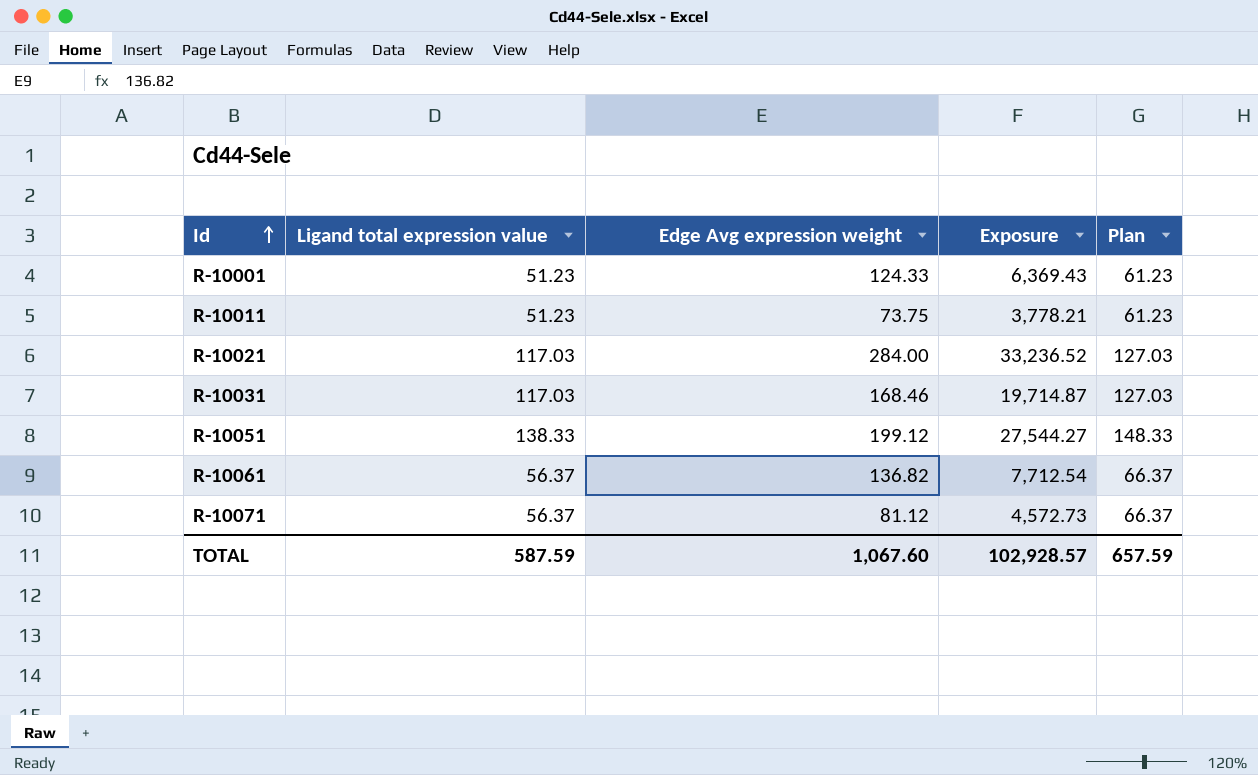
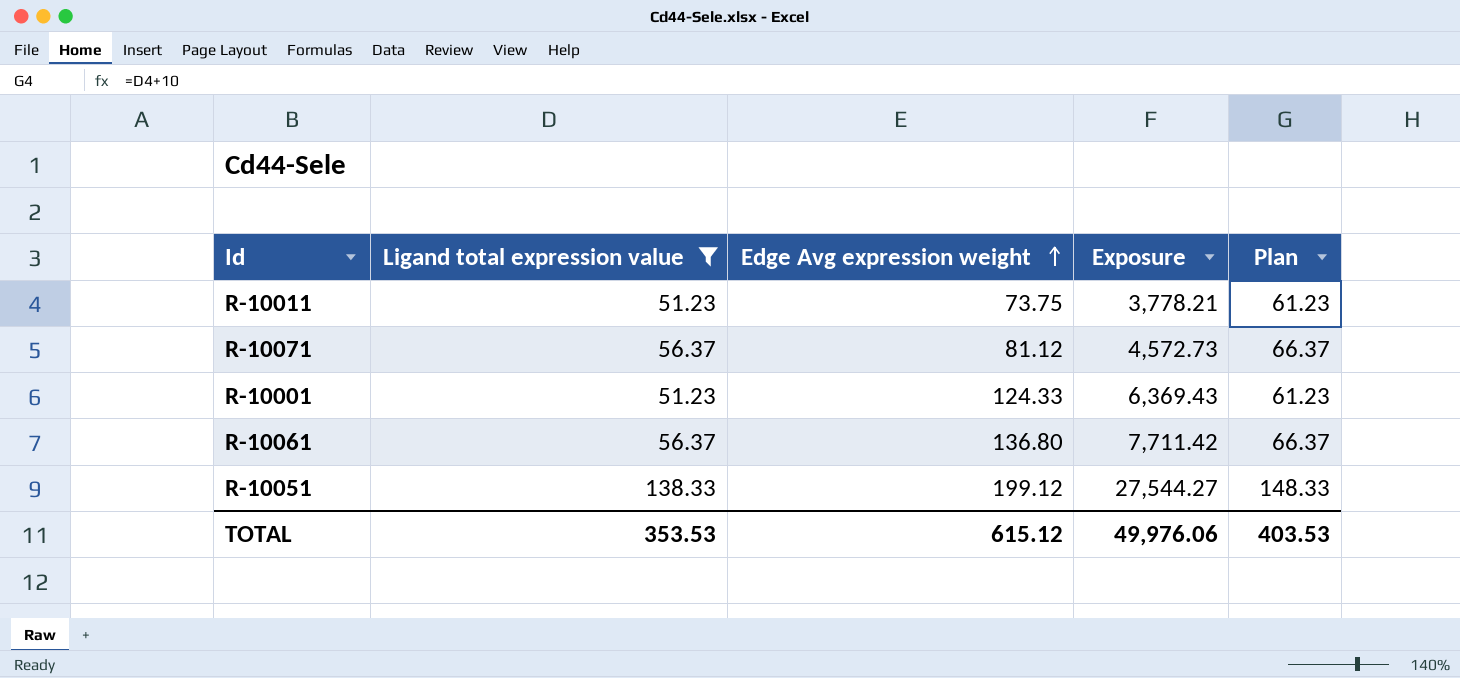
filter: none -> Ligand total expression value != 117.03
row order: Id ascending -> Edge Avg expression weight ascending
R-10061 | Edge Avg expression weight: 136.82 -> 136.80
R-10061 | Exposure: 7,712.54 -> 7,711.42
TOTAL | Ligand total expression value: 587.59 -> 353.53
TOTAL | Edge Avg expression weight: 1,067.60 -> 615.12
TOTAL | Exposure: 102,928.57 -> 49,976.06
TOTAL | Plan: 657.59 -> 403.53

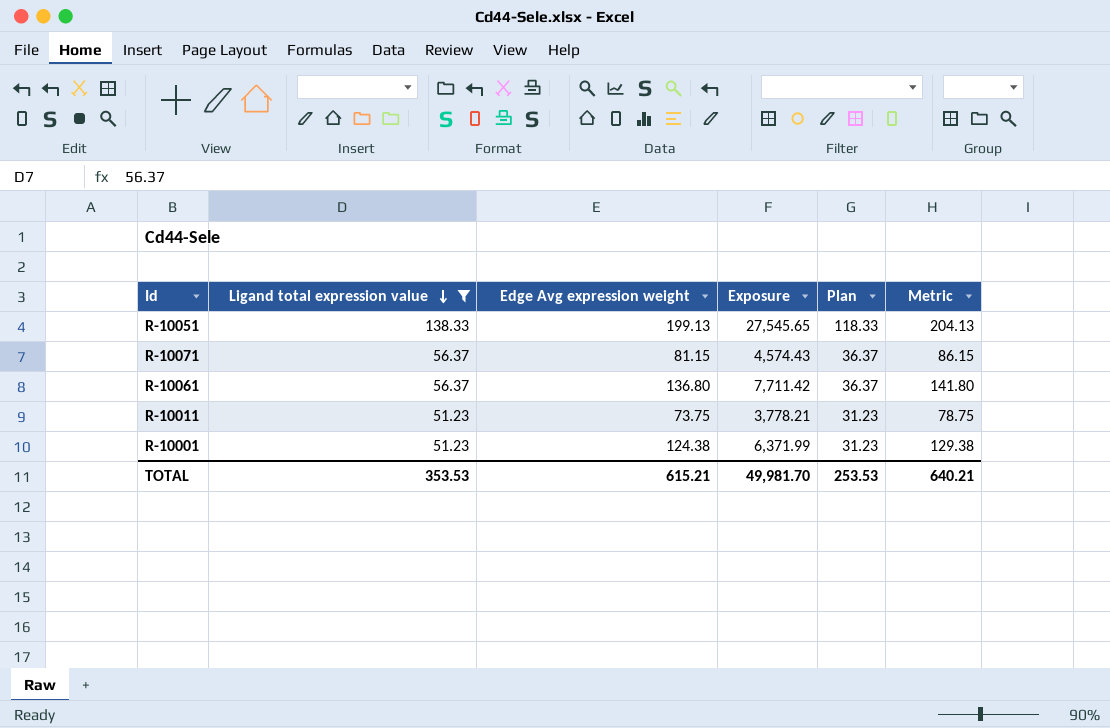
row order: Edge Avg expression weight ascending -> Ligand total expression value descending
column Plan | formula: [Ligand total expression value] + 10 -> [Ligand total expression value] - 20
column Metric | formula: none -> [Edge Avg expression weight] + 5
R-10051 | Edge Avg expression weight: 199.12 -> 199.13
R-10051 | Exposure: 27,544.27 -> 27,545.65
R-10071 | Edge Avg expression weight: 81.12 -> 81.15
R-10071 | Exposure: 4,572.73 -> 4,574.43
R-10001 | Edge Avg expression weight: 124.33 -> 124.38
R-10001 | Exposure: 6,369.43 -> 6,371.99
TOTAL | Edge Avg expression weight: 615.12 -> 615.21
TOTAL | Exposure: 49,976.06 -> 49,981.70
TOTAL | Plan: 403.53 -> 253.53

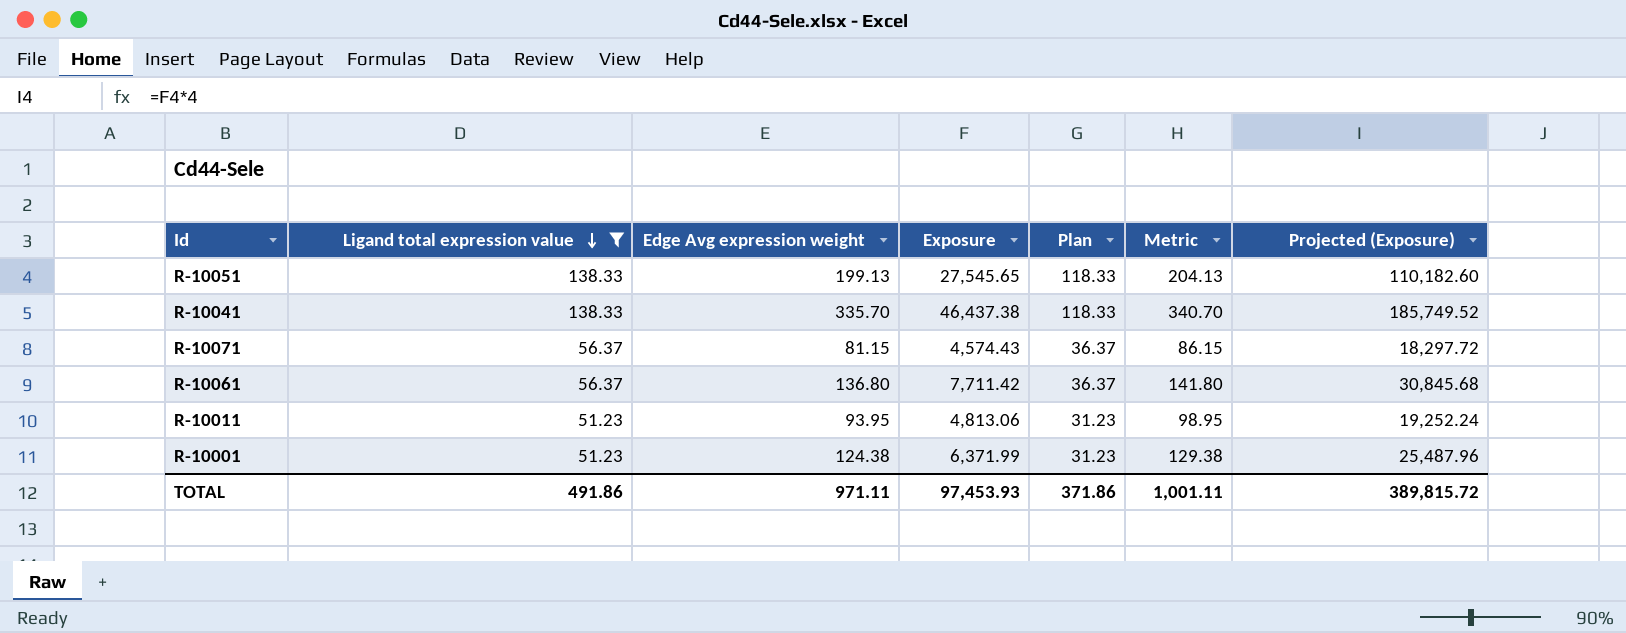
column Projected (Exposure) | formula: none -> [Exposure] * 4
row R-10041: none -> 138.33 | 335.70 | 46,437.38 | 118.33 | 340.70 | 185,749.52
R-10011 | Edge Avg expression weight: 73.75 -> 93.95
R-10011 | Exposure: 3,778.21 -> 4,813.06
R-10011 | Metric: 78.75 -> 98.95
TOTAL | Ligand total expression value: 353.53 -> 491.86
TOTAL | Edge Avg expression weight: 615.21 -> 971.11
TOTAL | Exposure: 49,981.70 -> 97,453.93
TOTAL | Plan: 253.53 -> 371.86
TOTAL | Metric: 640.21 -> 1,001.11

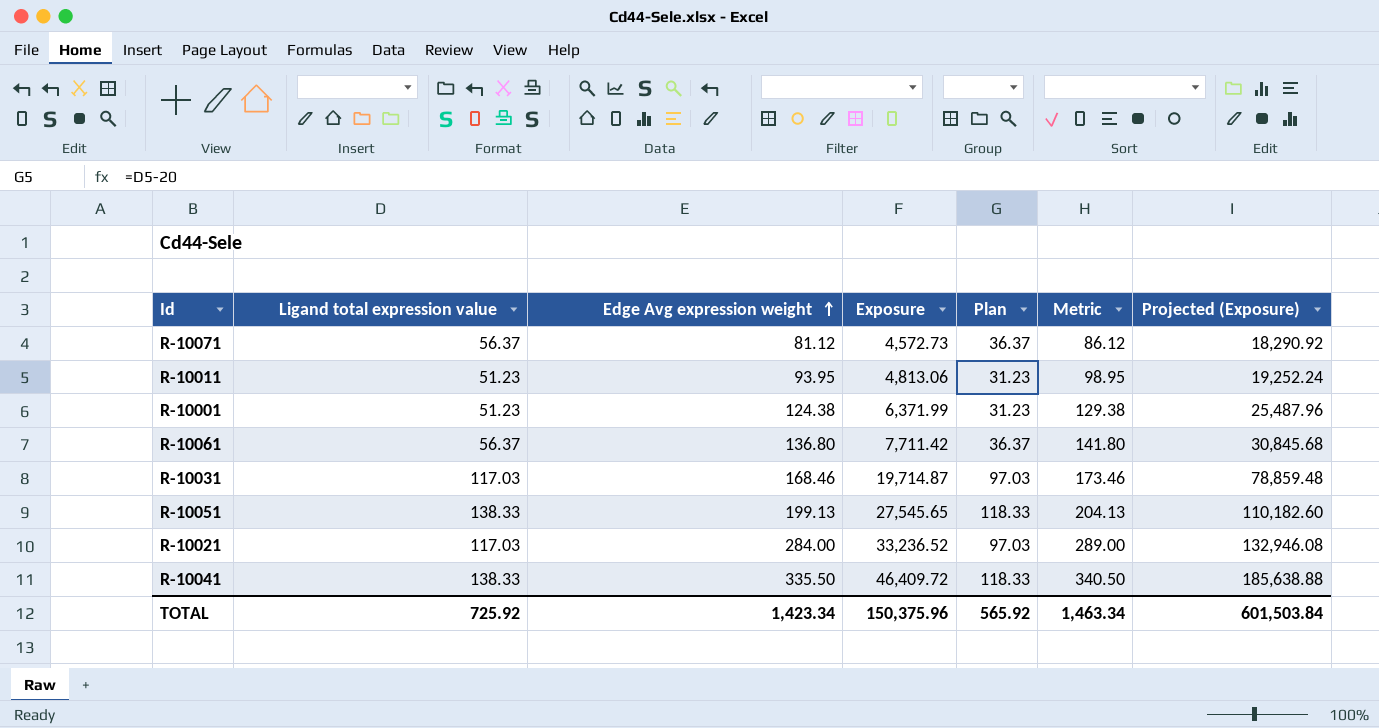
filter: Ligand total expression value != 117.03 -> none
row order: Ligand total expression value descending -> Edge Avg expression weight ascending
R-10071 | Edge Avg expression weight: 81.15 -> 81.12
R-10071 | Exposure: 4,574.43 -> 4,572.73
R-10071 | Metric: 86.15 -> 86.12
R-10071 | Projected (Exposure): 18,297.72 -> 18,290.92
R-10041 | Edge Avg expression weight: 335.70 -> 335.50
R-10041 | Exposure: 46,437.38 -> 46,409.72
R-10041 | Metric: 340.70 -> 340.50
R-10041 | Projected (Exposure): 185,749.52 -> 185,638.88
TOTAL | Ligand total expression value: 491.86 -> 725.92
TOTAL | Edge Avg expression weight: 971.11 -> 1,423.34
TOTAL | Exposure: 97,453.93 -> 150,375.96
TOTAL | Plan: 371.86 -> 565.92
TOTAL | Metric: 1,001.11 -> 1,463.34
TOTAL | Projected (Exposure): 389,815.72 -> 601,503.84

